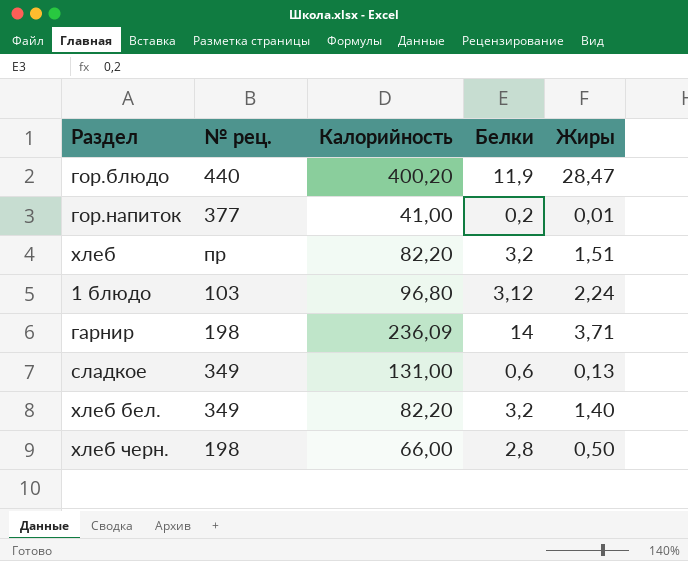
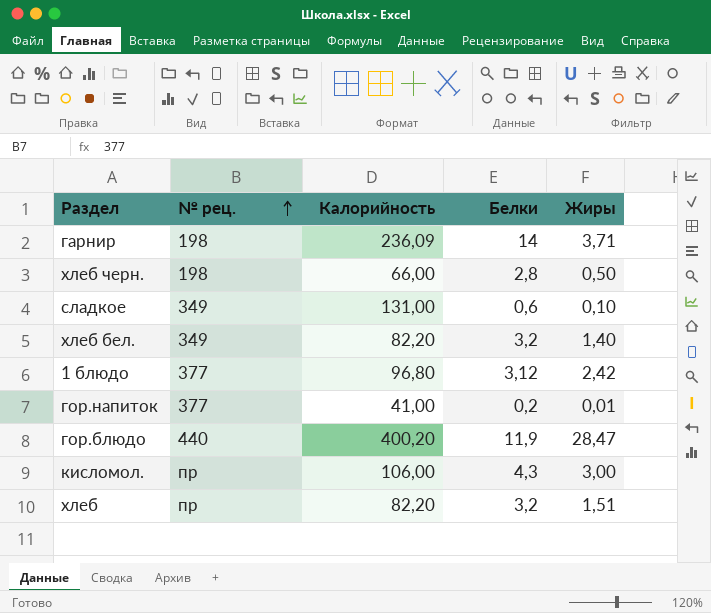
row order: none -> № рец. ascending
сладкое | Жиры: 0,13 -> 0,10
1 блюдо | № рец.: 103 -> 377
1 блюдо | Жиры: 2,24 -> 2,42
row кисломол.: none -> пр | 106,00 | 4,3 | 3,00

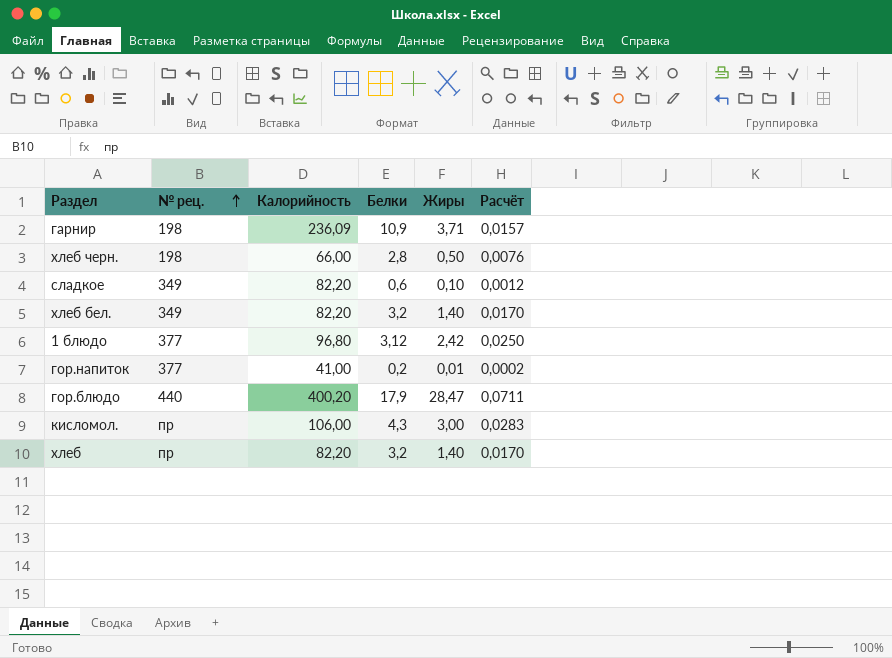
column Расчёт | formula: none -> [Жиры] / [Калорийность]
гарнир | Белки: 14 -> 10,9
сладкое | Калорийность: 131,00 -> 82,20
гор.блюдо | Белки: 11,9 -> 17,9
хлеб | Жиры: 1,51 -> 1,40

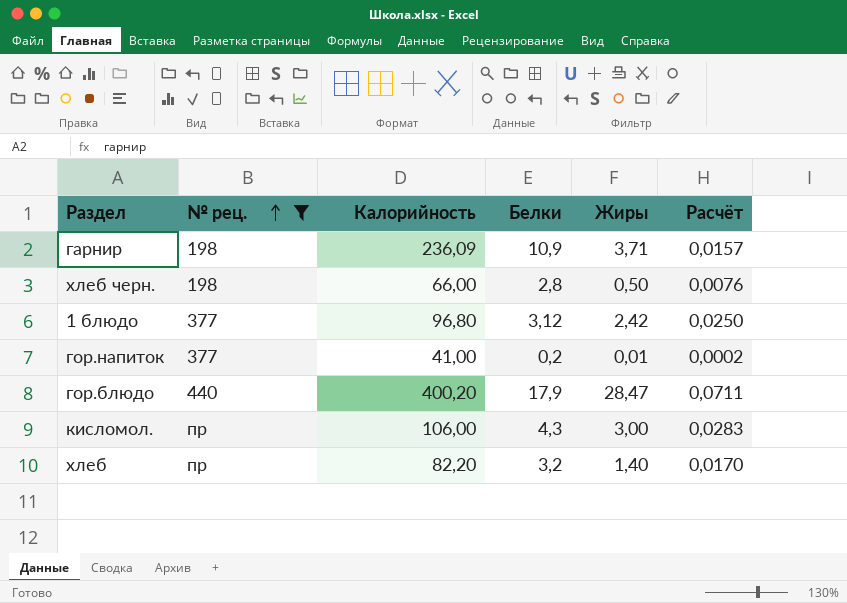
filter: none -> № рец. != 349

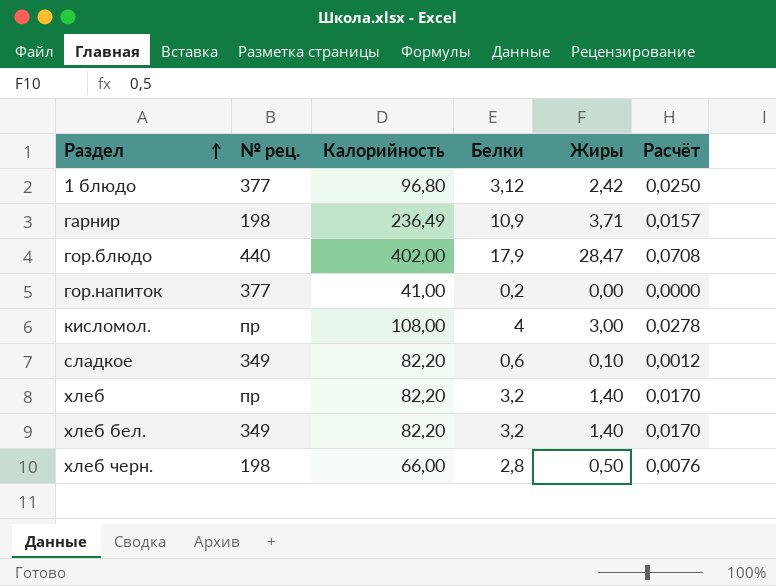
filter: № рец. != 349 -> none
row order: № рец. ascending -> Раздел ascending
гарнир | Калорийность: 236,09 -> 236,49
гор.блюдо | Калорийность: 400,20 -> 402,00
гор.блюдо | Расчёт: 0,0711 -> 0,0708
гор.напиток | Жиры: 0,01 -> 0,00
гор.напиток | Расчёт: 0,0002 -> 0,0000
кисломол. | Калорийность: 106,00 -> 108,00
кисломол. | Белки: 4,3 -> 4
кисломол. | Расчёт: 0,0283 -> 0,0278

